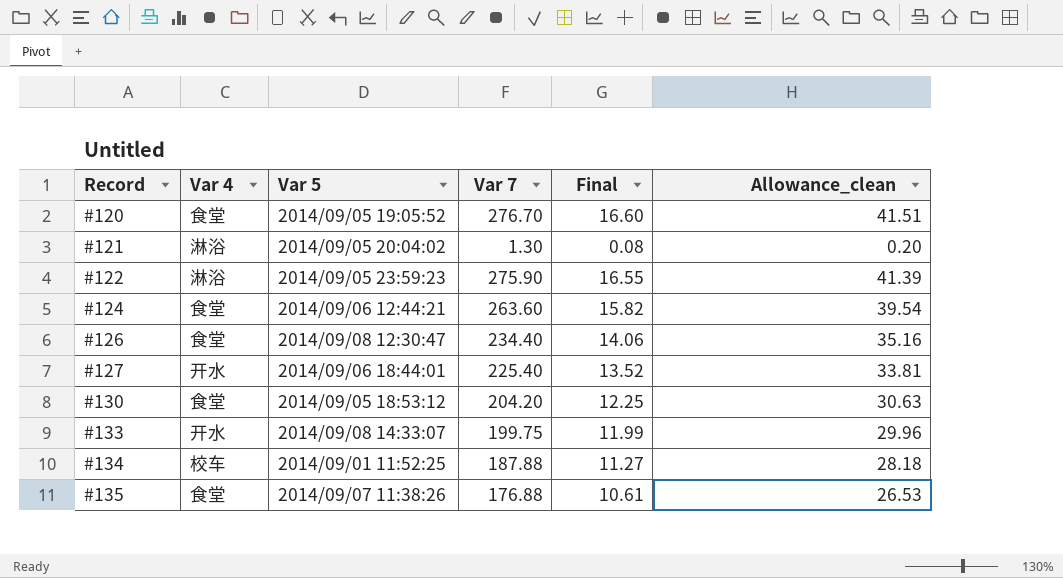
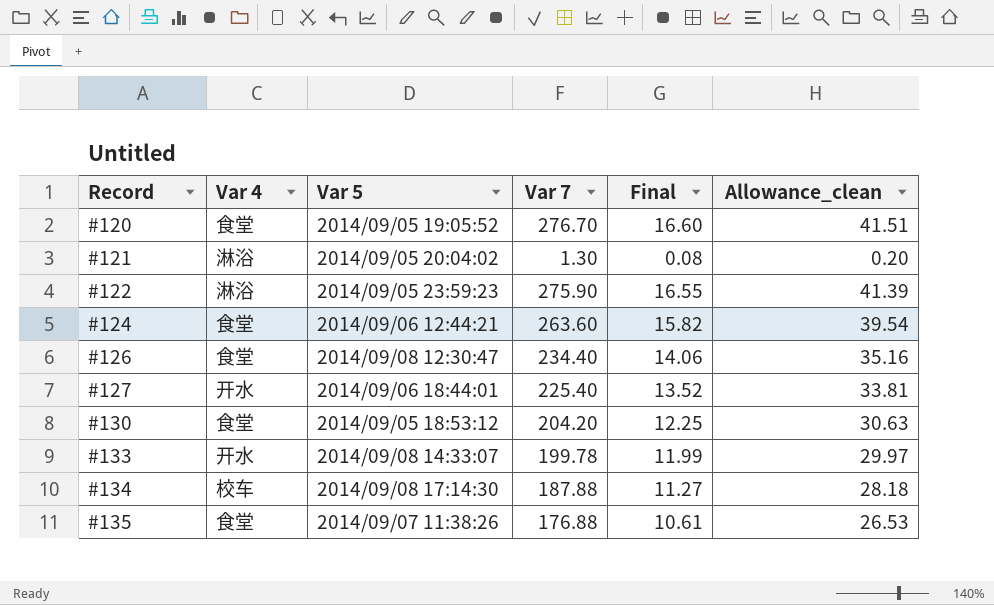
#133 | Var 7: 199.75 -> 199.78
#133 | Allowance_clean: 29.96 -> 29.97
#134 | Var 5: 2014/09/01 11:52:25 -> 2014/09/08 17:14:30

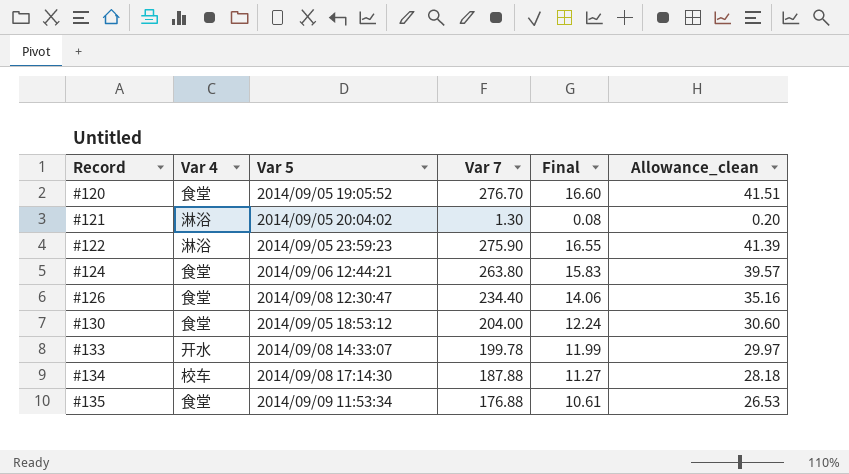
row #127: 开水 | 2014/09/06 18:44:01 | 225.40 | 13.52 | 33.81 -> none
#124 | Var 7: 263.60 -> 263.80
#124 | Final: 15.82 -> 15.83
#124 | Allowance_clean: 39.54 -> 39.57
#130 | Var 7: 204.20 -> 204.00
#130 | Final: 12.25 -> 12.24
#130 | Allowance_clean: 30.63 -> 30.60
#135 | Var 5: 2014/09/07 11:38:26 -> 2014/09/09 11:53:34

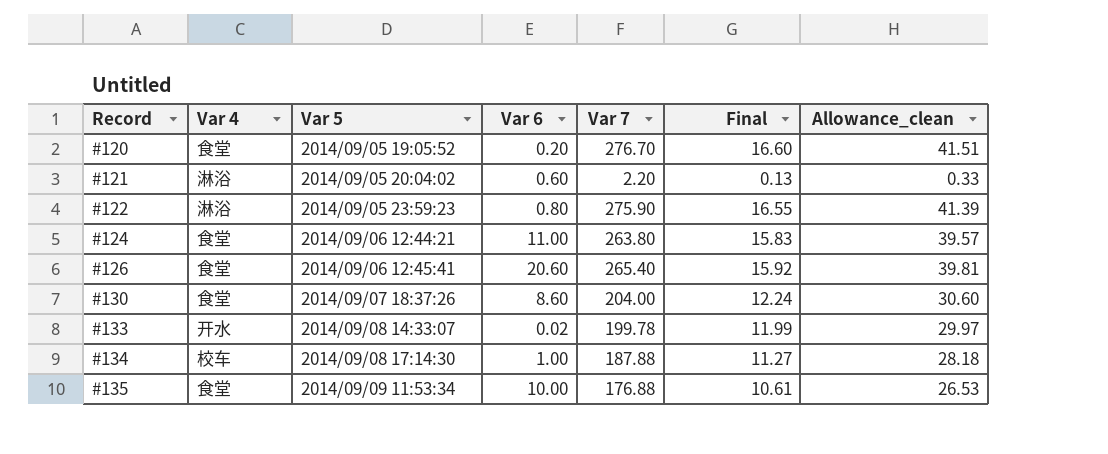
column Var 6 | position: none -> 4
#121 | Var 7: 1.30 -> 2.20
#121 | Final: 0.08 -> 0.13
#121 | Allowance_clean: 0.20 -> 0.33
#126 | Var 5: 2014/09/08 12:30:47 -> 2014/09/06 12:45:41
#126 | Var 7: 234.40 -> 265.40
#126 | Final: 14.06 -> 15.92
#126 | Allowance_clean: 35.16 -> 39.81
#130 | Var 5: 2014/09/05 18:53:12 -> 2014/09/07 18:37:26

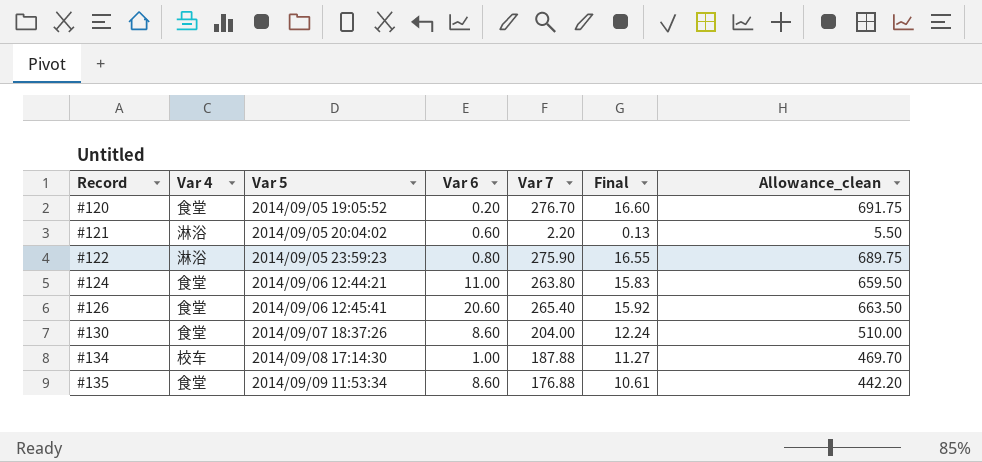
column Allowance_clean | formula: [Var 7] * 0.15 -> [Var 7] * 2.5
row #133: 开水 | 2014/09/08 14:33:07 | 0.02 | 199.78 | 11.99 | 29.97 -> none
#135 | Var 6: 10.00 -> 8.60

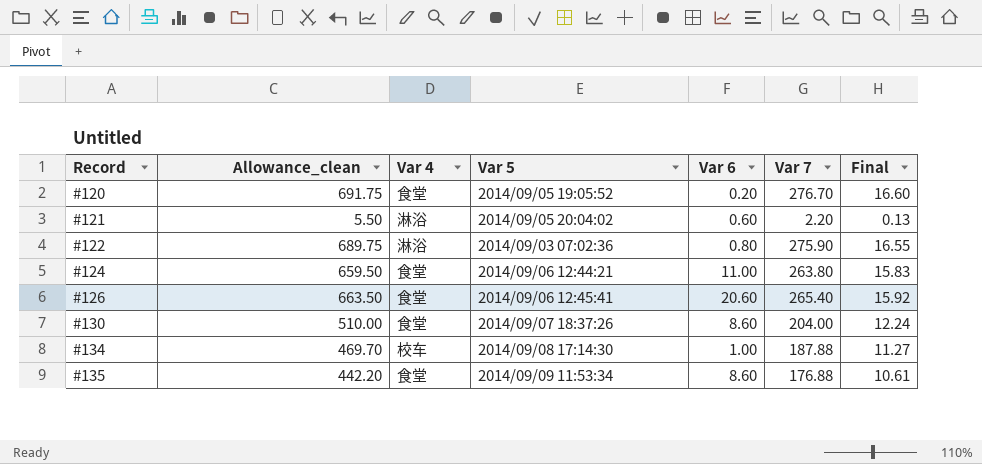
column Allowance_clean | position: 7 -> 2
#122 | Var 5: 2014/09/05 23:59:23 -> 2014/09/03 07:02:36

